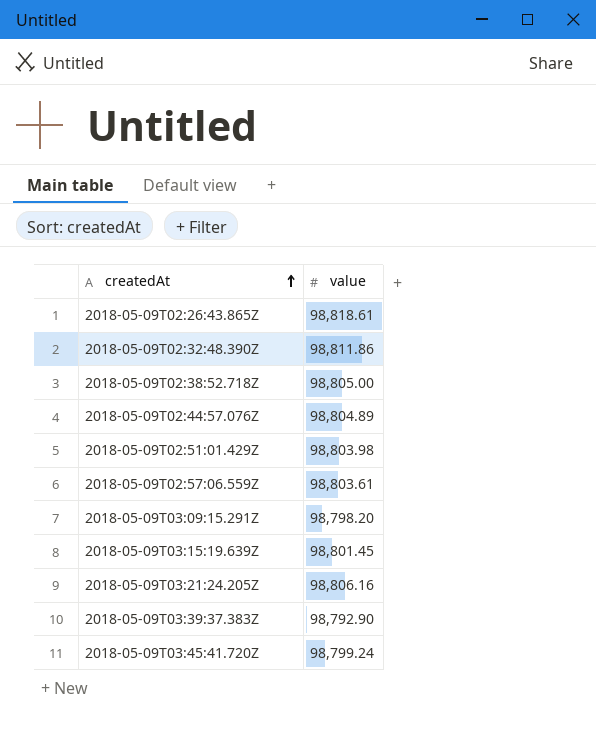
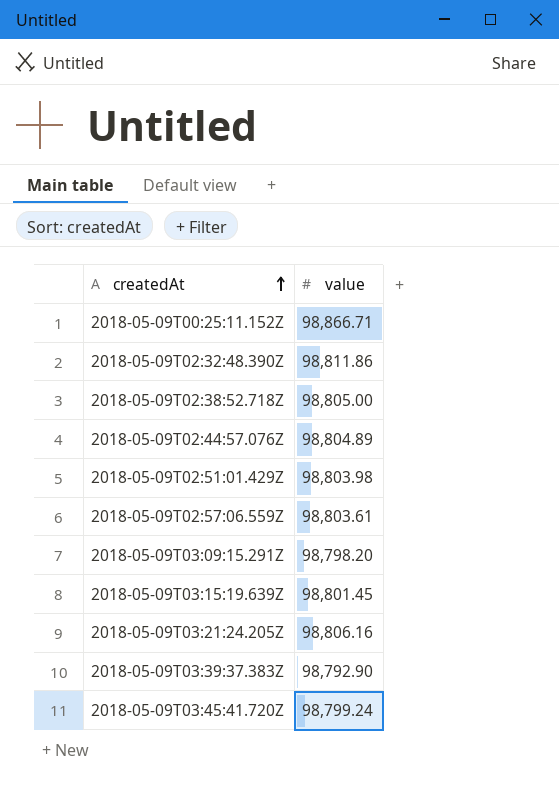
row 2018-05-09T02:26:43.865Z: 98,818.61 -> none
row 2018-05-09T00:25:11.152Z: none -> 98,866.71

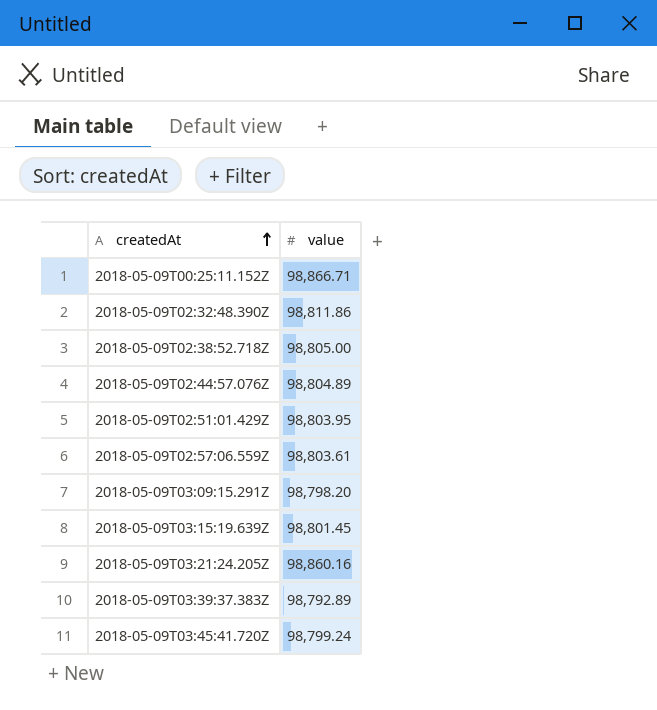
2018-05-09T02:51:01.429Z | value: 98,803.98 -> 98,803.95
2018-05-09T03:21:24.205Z | value: 98,806.16 -> 98,860.16
2018-05-09T03:39:37.383Z | value: 98,792.90 -> 98,792.89

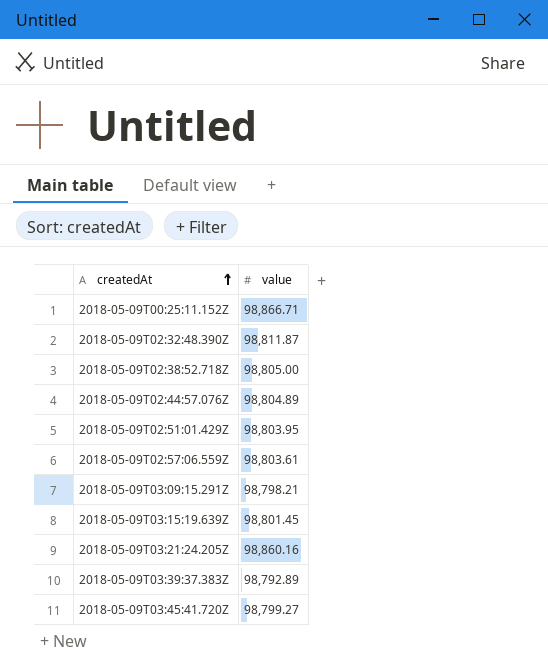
2018-05-09T02:32:48.390Z | value: 98,811.86 -> 98,811.87
2018-05-09T03:09:15.291Z | value: 98,798.20 -> 98,798.21
2018-05-09T03:45:41.720Z | value: 98,799.24 -> 98,799.27

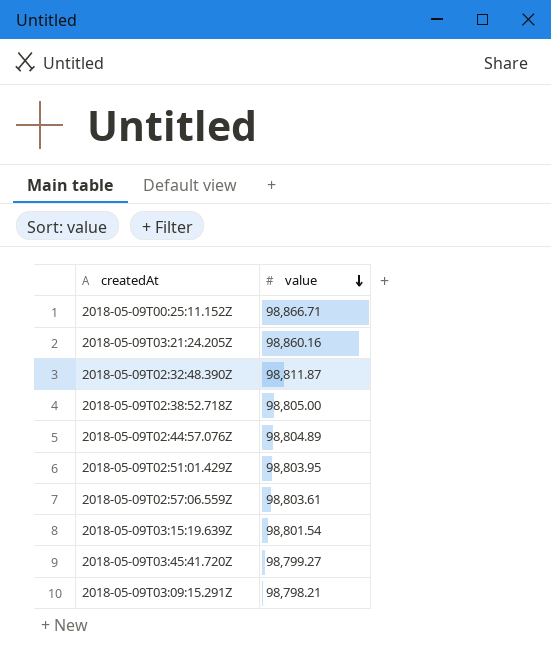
row order: createdAt ascending -> value descending
row 2018-05-09T03:39:37.383Z: 98,792.89 -> none
2018-05-09T03:15:19.639Z | value: 98,801.45 -> 98,801.54

